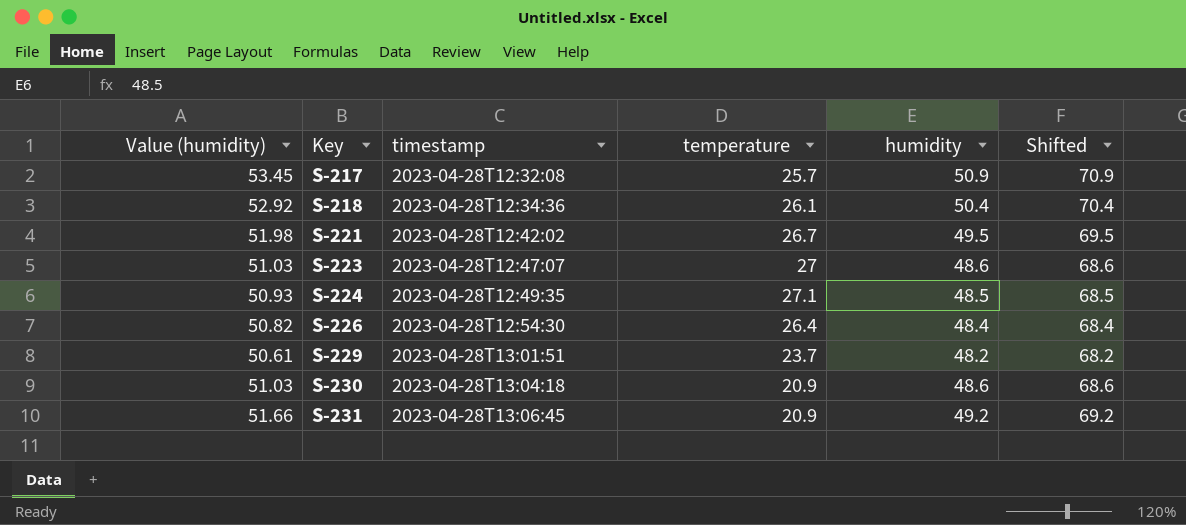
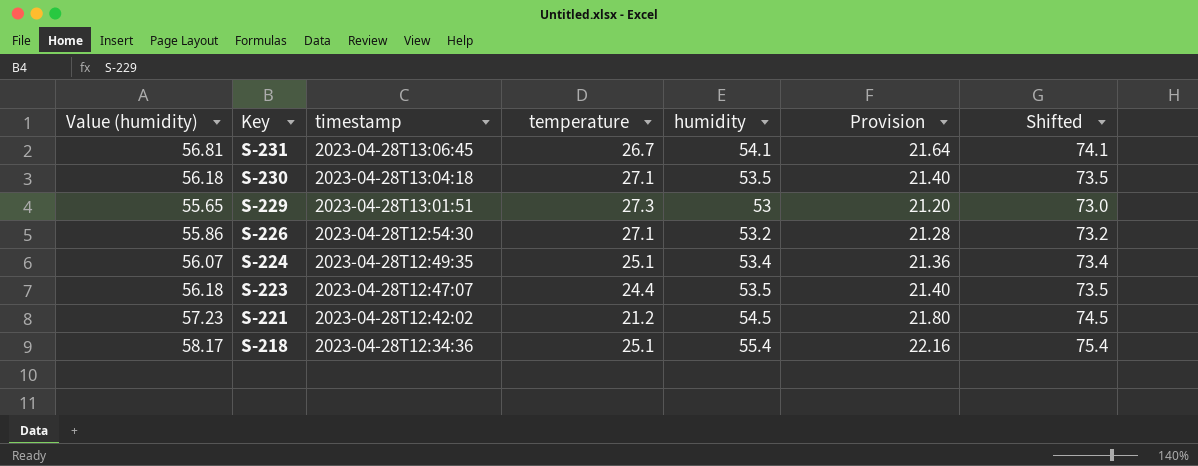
row order: Key ascending -> Key descending
column Provision | formula: none -> [humidity] * 0.4
row S-217: 53.45 | 2023-04-28T12:32:08 | 25.7 | 50.9 | 70.9 -> none
S-231 | Value (humidity): 51.66 -> 56.81
S-231 | temperature: 20.9 -> 26.7
S-231 | humidity: 49.2 -> 54.1
S-231 | Shifted: 69.2 -> 74.1
S-230 | Value (humidity): 51.03 -> 56.18
S-230 | temperature: 20.9 -> 27.1
S-230 | humidity: 48.6 -> 53.5
S-230 | Shifted: 68.6 -> 73.5
S-229 | Value (humidity): 50.61 -> 55.65
S-229 | temperature: 23.7 -> 27.3
S-229 | humidity: 48.2 -> 53
S-229 | Shifted: 68.2 -> 73.0
S-226 | Value (humidity): 50.82 -> 55.86
S-226 | temperature: 26.4 -> 27.1
S-226 | humidity: 48.4 -> 53.2
S-226 | Shifted: 68.4 -> 73.2
S-224 | Value (humidity): 50.93 -> 56.07
S-224 | temperature: 27.1 -> 25.1
S-224 | humidity: 48.5 -> 53.4
S-224 | Shifted: 68.5 -> 73.4
S-223 | Value (humidity): 51.03 -> 56.18
S-223 | temperature: 27 -> 24.4
S-223 | humidity: 48.6 -> 53.5
S-223 | Shifted: 68.6 -> 73.5
S-221 | Value (humidity): 51.98 -> 57.23
S-221 | temperature: 26.7 -> 21.2
S-221 | humidity: 49.5 -> 54.5
S-221 | Shifted: 69.5 -> 74.5
S-218 | Value (humidity): 52.92 -> 58.17
S-218 | temperature: 26.1 -> 25.1
S-218 | humidity: 50.4 -> 55.4
S-218 | Shifted: 70.4 -> 75.4

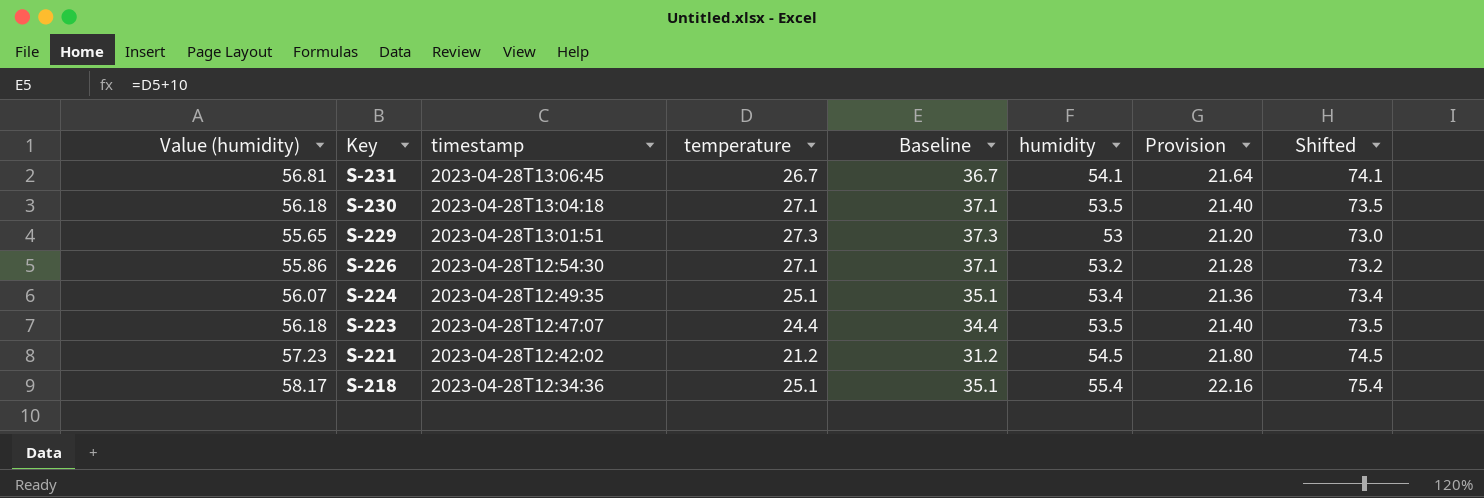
column Baseline | formula: none -> [temperature] + 10

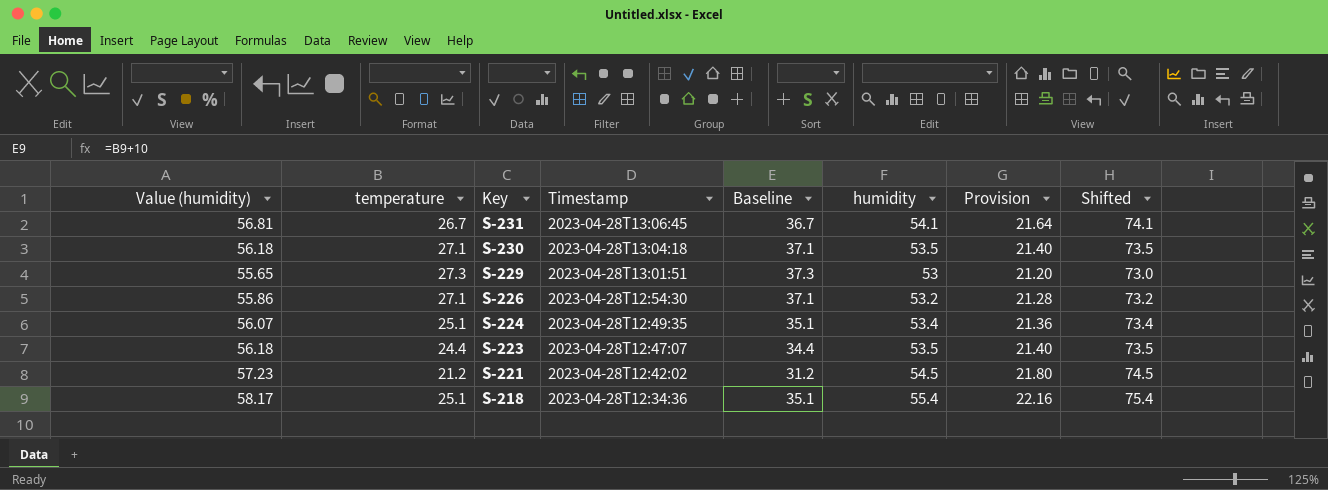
column temperature | position: 4 -> 2
column name: timestamp -> Timestamp

